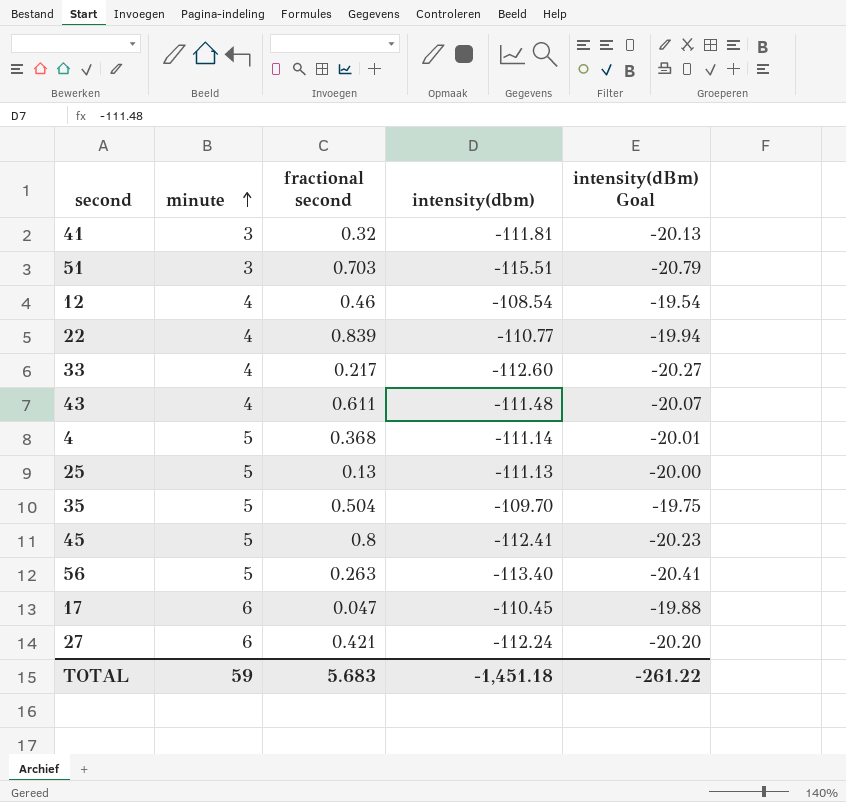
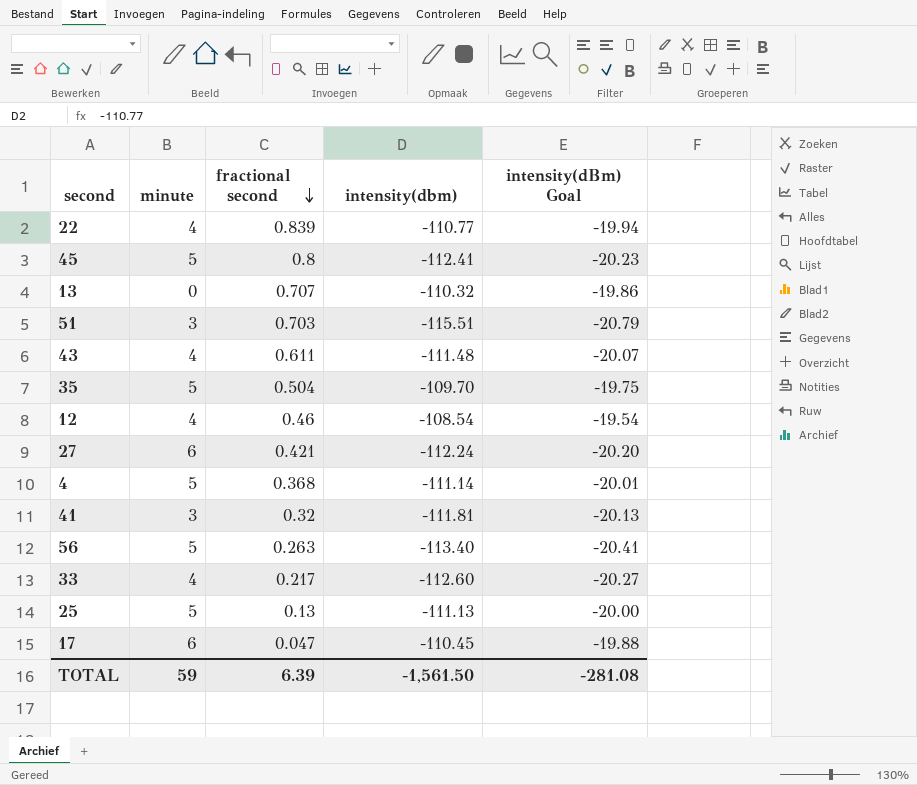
row order: minute ascending -> fractional second descending
row 13: none -> 0 | 0.707 | -110.32 | -19.86
TOTAL | fractional second: 5.683 -> 6.39
TOTAL | intensity(dbm): -1,451.18 -> -1,561.50
TOTAL | intensity(dBm) Goal: -261.22 -> -281.08

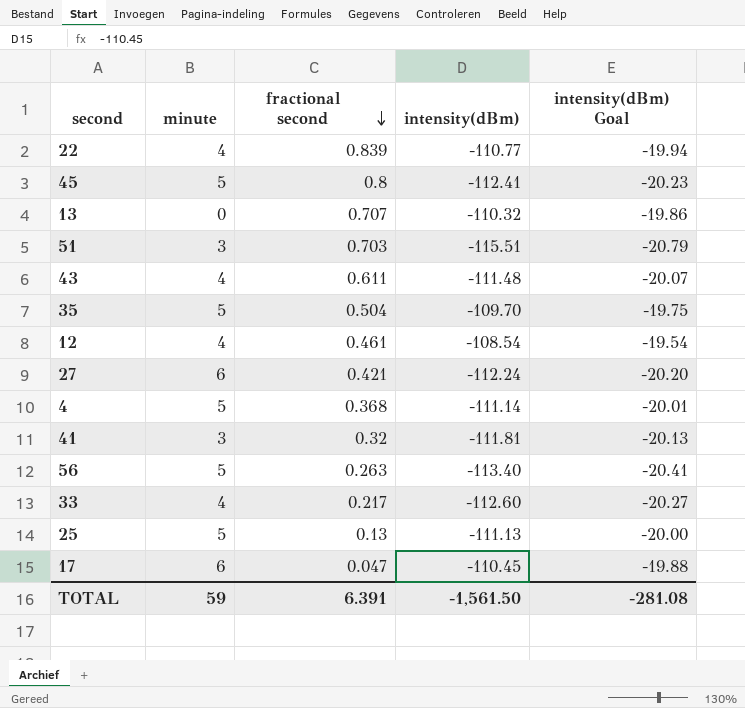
column name: intensity(dbm) -> intensity(dBm)
12 | fractional second: 0.46 -> 0.461
TOTAL | fractional second: 6.39 -> 6.391

